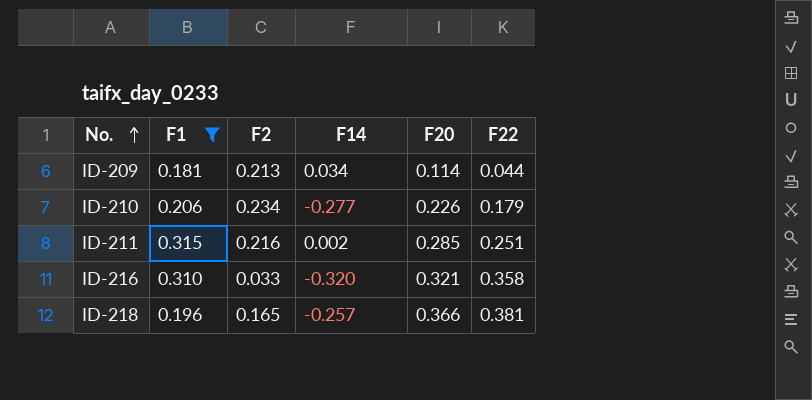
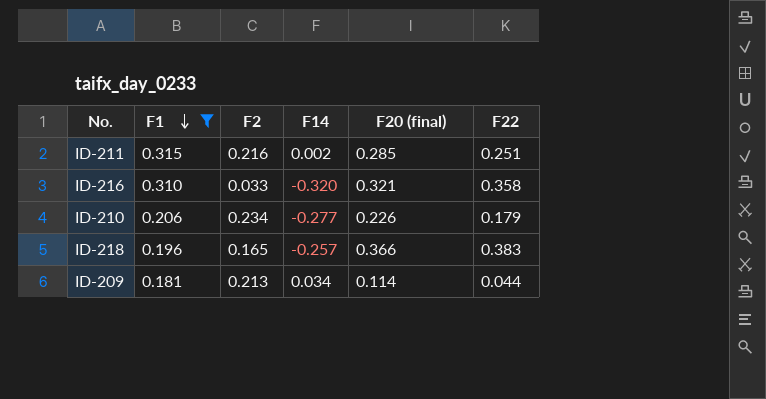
row order: No. ascending -> F1 descending
column name: F20 -> F20 (final)
ID-218 | F22: 0.381 -> 0.383

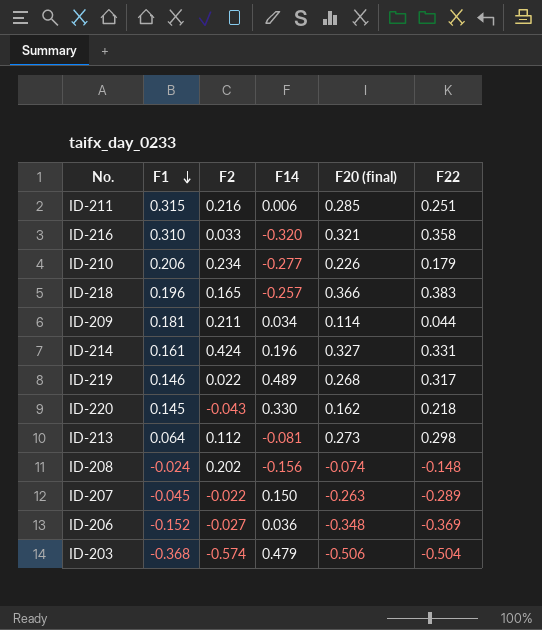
filter: F1 >= 0.181 -> none
ID-211 | F14: 0.002 -> 0.006
ID-209 | F2: 0.213 -> 0.211

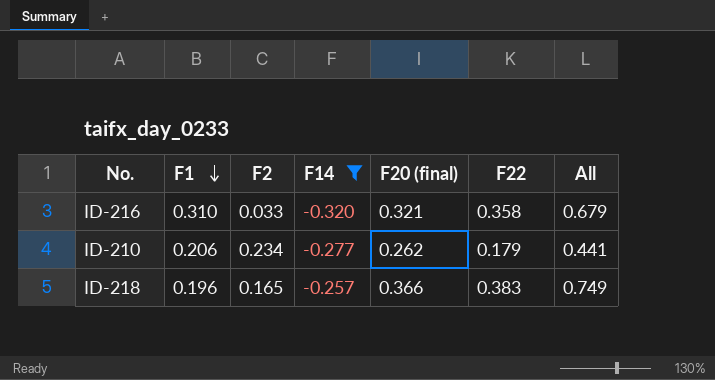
filter: none -> F14 <= -0.257
column All | formula: none -> [F20 (final)] + [F22]
ID-210 | F20 (final): 0.226 -> 0.262

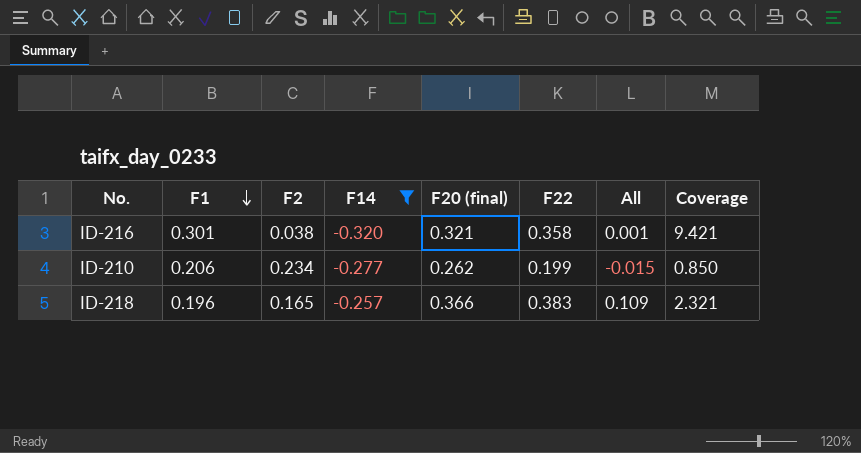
column All | formula: [F20 (final)] + [F22] -> [F14] + [F20 (final)]
column Coverage | formula: none -> [F22] / [F2]
ID-216 | F1: 0.310 -> 0.301
ID-216 | F2: 0.033 -> 0.038
ID-210 | F22: 0.179 -> 0.199

